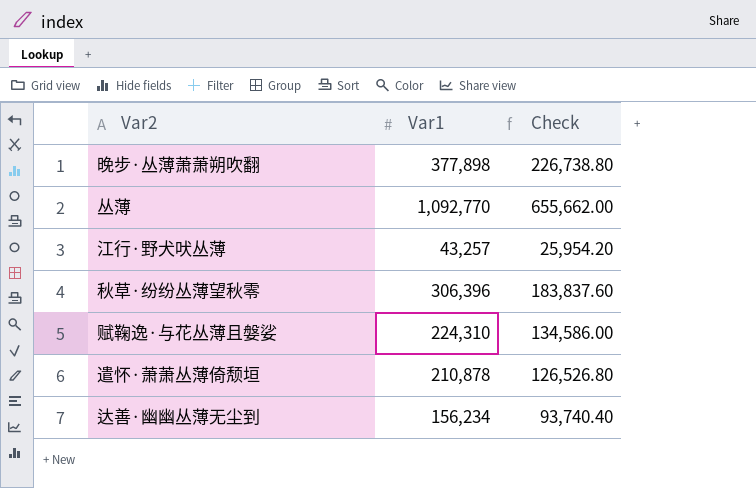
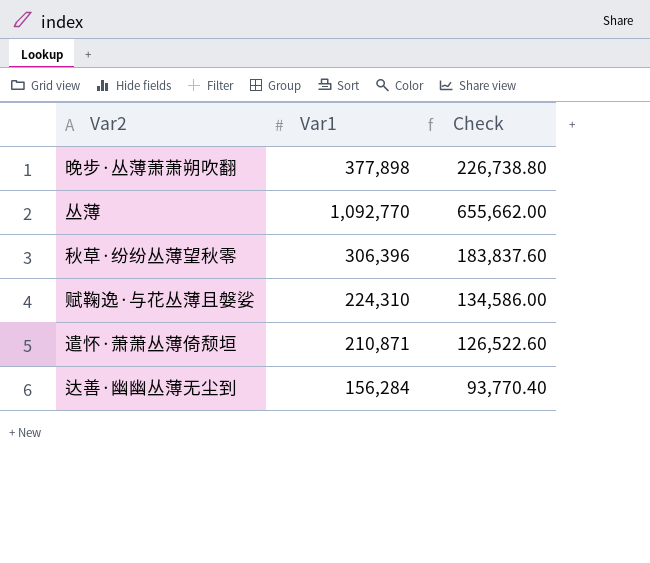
row 江行·野犬吠丛薄: 43,257 | 25,954.20 -> none
遣怀·萧萧丛薄倚颓垣 | Var1: 210,878 -> 210,871
遣怀·萧萧丛薄倚颓垣 | Check: 126,526.80 -> 126,522.60
达善·幽幽丛薄无尘到 | Var1: 156,234 -> 156,284
达善·幽幽丛薄无尘到 | Check: 93,740.40 -> 93,770.40

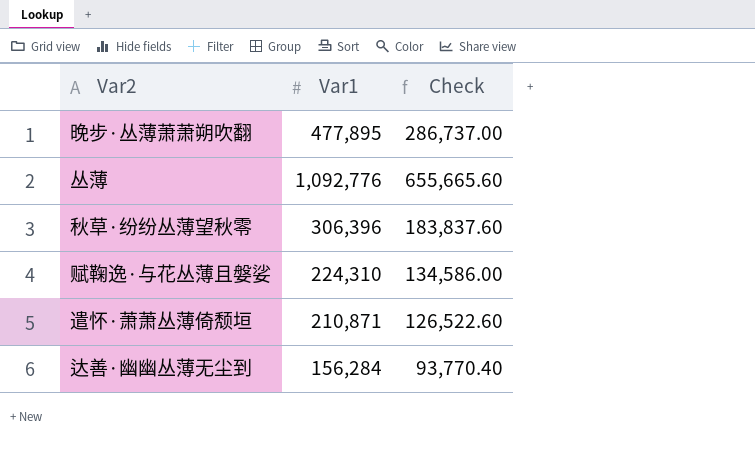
晚步·丛薄萧萧朔吹翻 | Var1: 377,898 -> 477,895
晚步·丛薄萧萧朔吹翻 | Check: 226,738.80 -> 286,737.00
丛薄 | Var1: 1,092,770 -> 1,092,776
丛薄 | Check: 655,662.00 -> 655,665.60

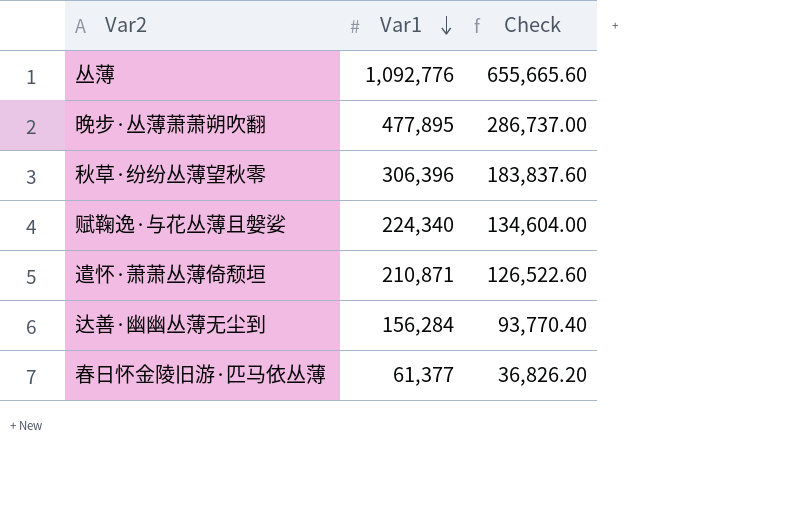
row order: none -> Var1 descending
赋鞠逸·与花丛薄且媻娑 | Var1: 224,310 -> 224,340
赋鞠逸·与花丛薄且媻娑 | Check: 134,586.00 -> 134,604.00
row 春日怀金陵旧游·匹马依丛薄: none -> 61,377 | 36,826.20

